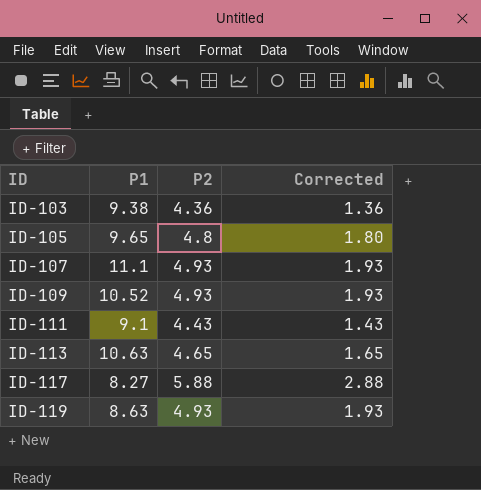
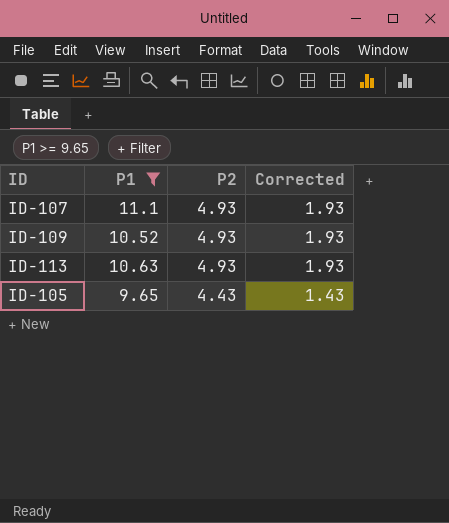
filter: none -> P1 >= 9.65
row order: ID ascending -> P2 descending
ID-113 | P2: 4.65 -> 4.93
ID-113 | Corrected: 1.65 -> 1.93
ID-105 | P2: 4.8 -> 4.43
ID-105 | Corrected: 1.80 -> 1.43

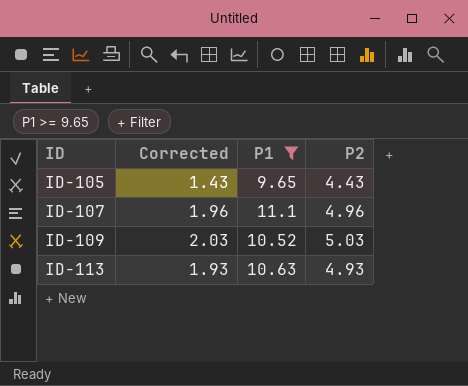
row order: P2 descending -> ID ascending
column Corrected | position: 4 -> 2
ID-107 | Corrected: 1.93 -> 1.96
ID-107 | P2: 4.93 -> 4.96
ID-109 | Corrected: 1.93 -> 2.03
ID-109 | P2: 4.93 -> 5.03

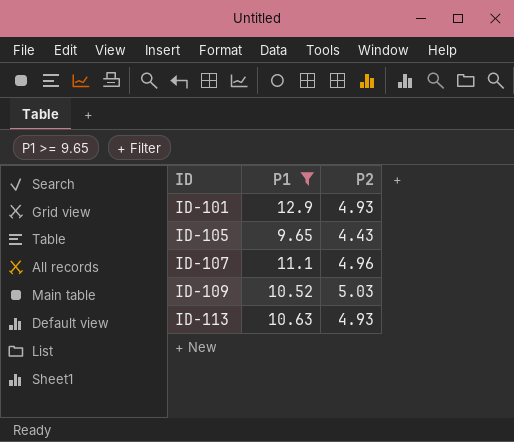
column Corrected | formula: [P2] - 3 -> none
row ID-101: none -> 12.9 | 4.93

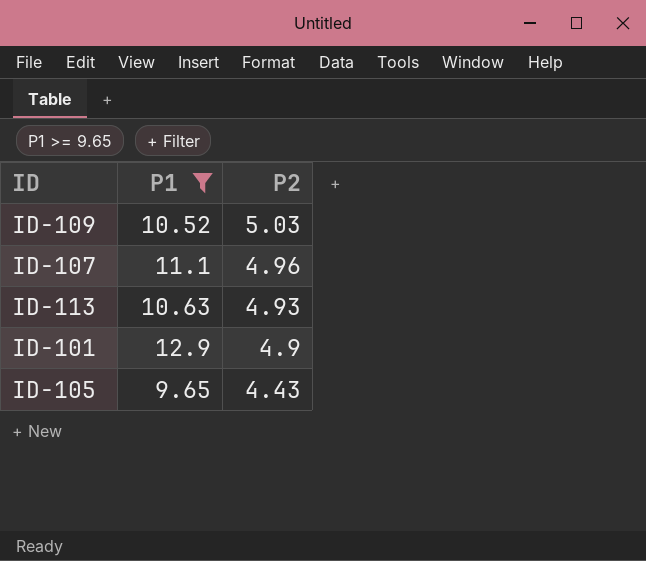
row order: ID ascending -> P2 descending
ID-101 | P2: 4.93 -> 4.9

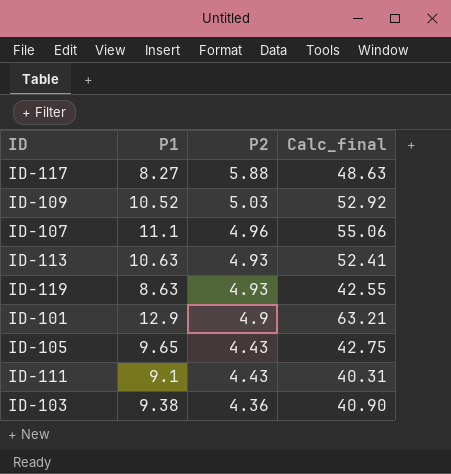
filter: P1 >= 9.65 -> none
column Calc_final | formula: none -> [P1] * [P2]

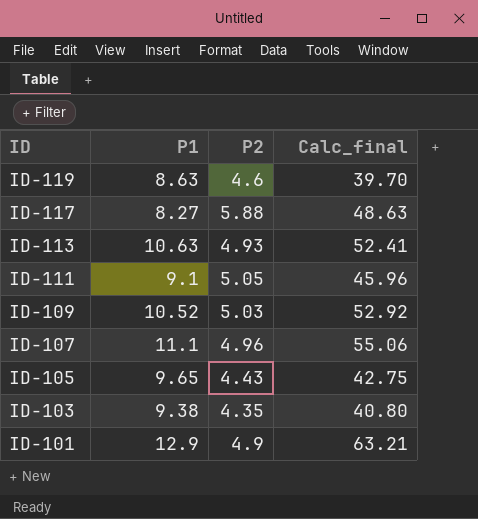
row order: P2 descending -> ID descending
ID-119 | P2: 4.93 -> 4.6
ID-119 | Calc_final: 42.55 -> 39.70
ID-111 | P2: 4.43 -> 5.05
ID-111 | Calc_final: 40.31 -> 45.96
ID-103 | P2: 4.36 -> 4.35
ID-103 | Calc_final: 40.90 -> 40.80

